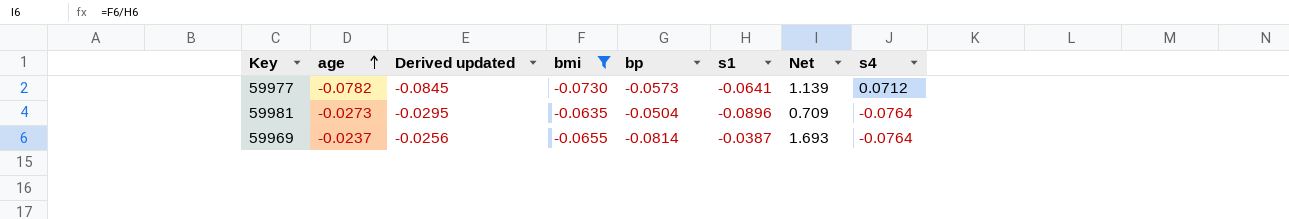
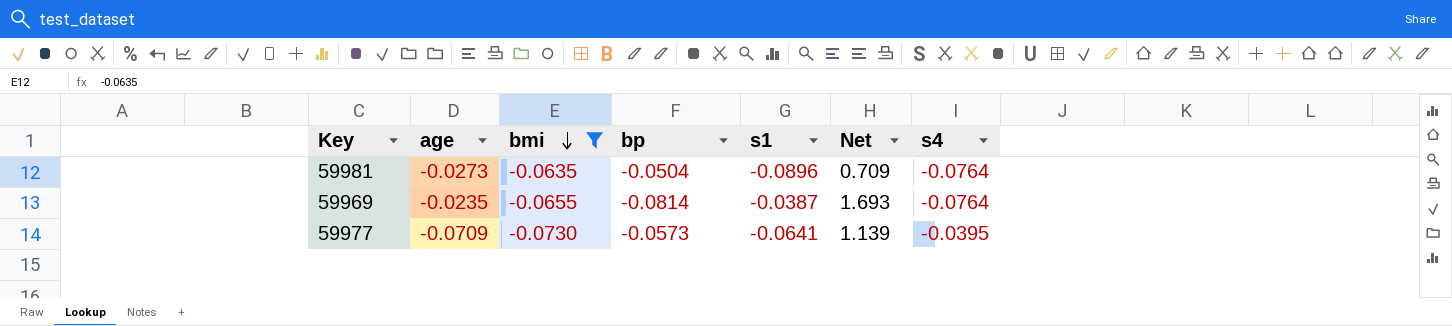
row order: age ascending -> bmi descending
column Derived updated | formula: [age] * 1.08 -> none
59969 | age: -0.0237 -> -0.0235
59977 | age: -0.0782 -> -0.0709
59977 | s4: 0.0712 -> -0.0395

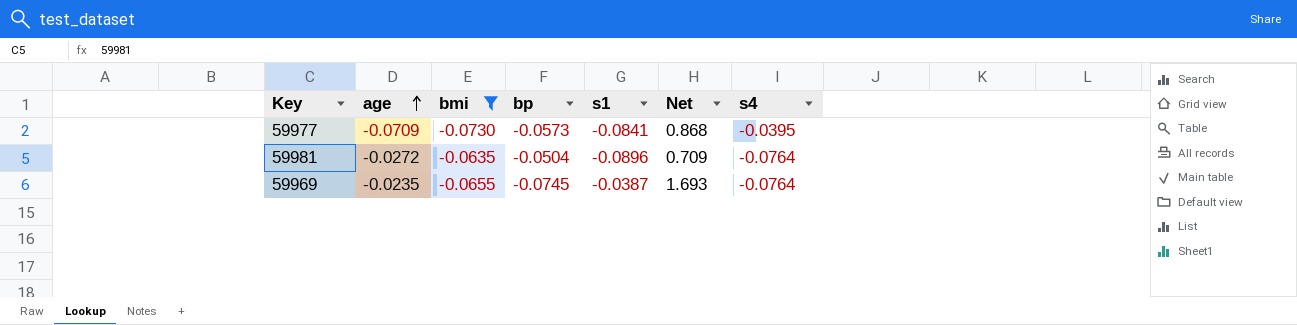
row order: bmi descending -> age ascending
59977 | s1: -0.0641 -> -0.0841
59977 | Net: 1.139 -> 0.868
59981 | age: -0.0273 -> -0.0272
59969 | bp: -0.0814 -> -0.0745

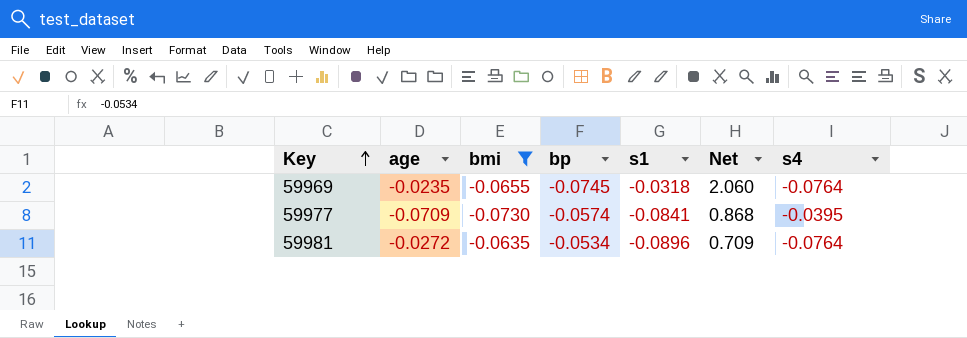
row order: age ascending -> Key ascending
59969 | s1: -0.0387 -> -0.0318
59969 | Net: 1.693 -> 2.060
59977 | bp: -0.0573 -> -0.0574
59981 | bp: -0.0504 -> -0.0534

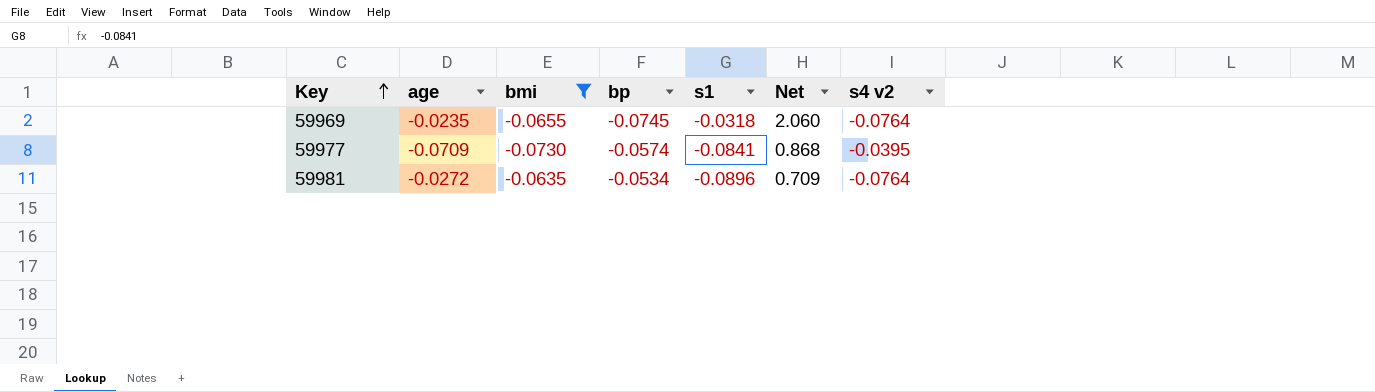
column name: s4 -> s4 v2

